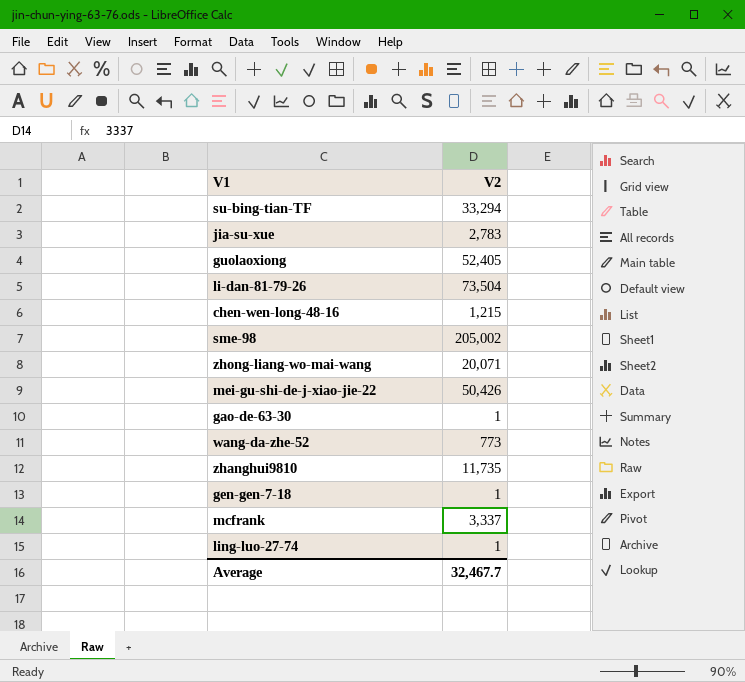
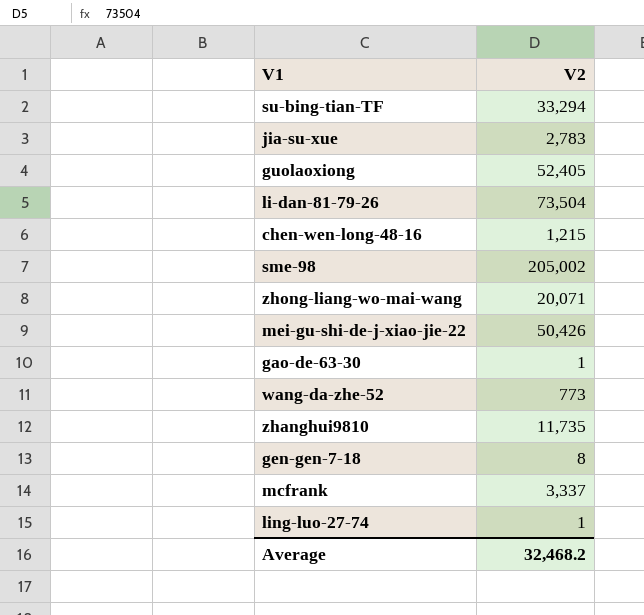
gen-gen-7-18 | V2: 1 -> 8
Average | V2: 32,467.7 -> 32,468.2

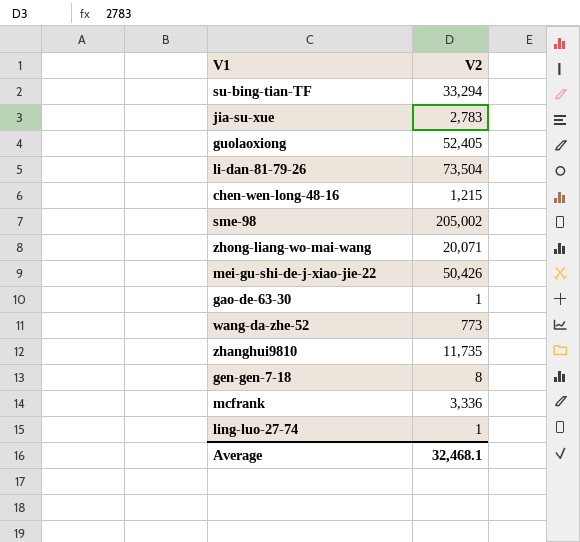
mcfrank | V2: 3,337 -> 3,336
Average | V2: 32,468.2 -> 32,468.1

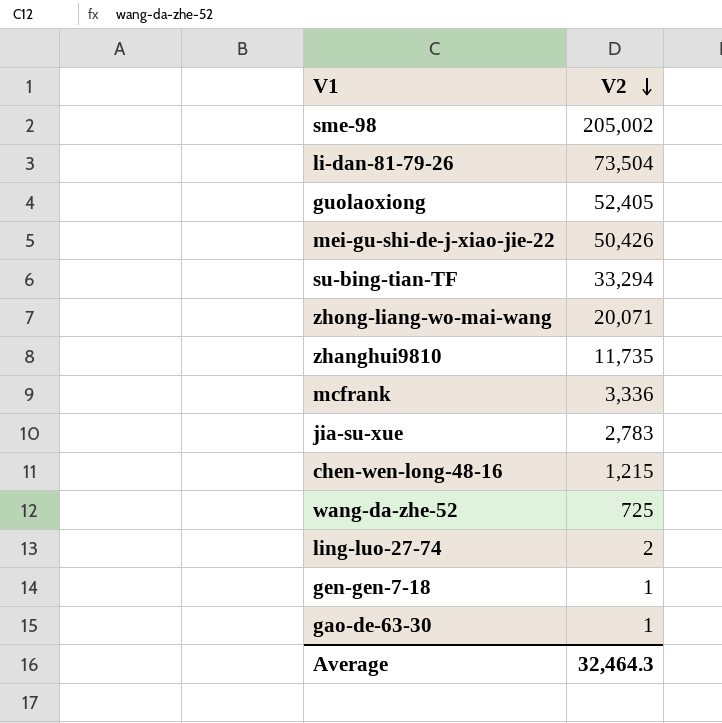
row order: none -> V2 descending
wang-da-zhe-52 | V2: 773 -> 725
ling-luo-27-74 | V2: 1 -> 2
gen-gen-7-18 | V2: 8 -> 1
Average | V2: 32,468.1 -> 32,464.3

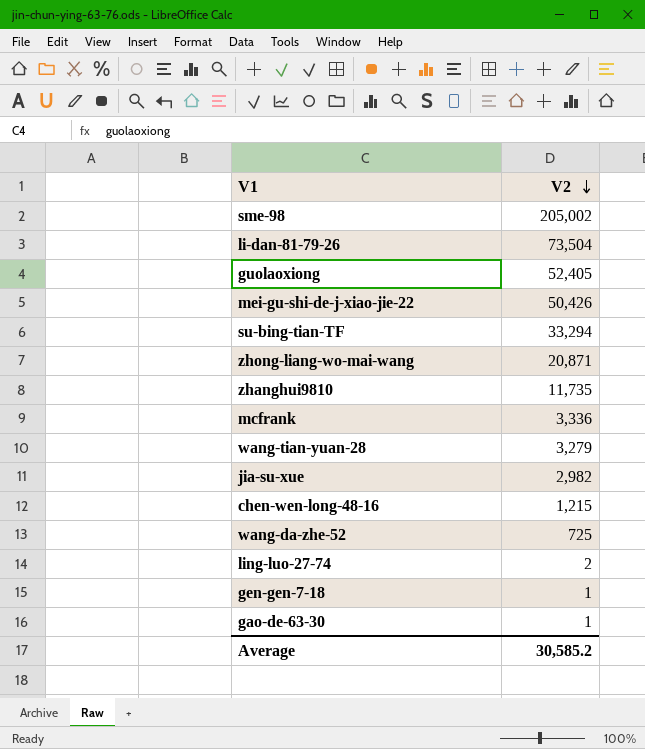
zhong-liang-wo-mai-wang | V2: 20,071 -> 20,871
row wang-tian-yuan-28: none -> 3,279
jia-su-xue | V2: 2,783 -> 2,982
Average | V2: 32,464.3 -> 30,585.2

